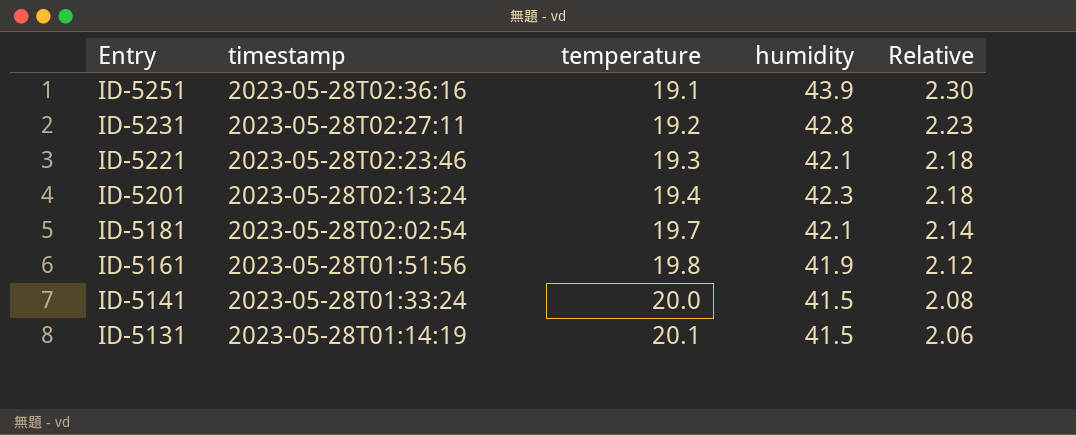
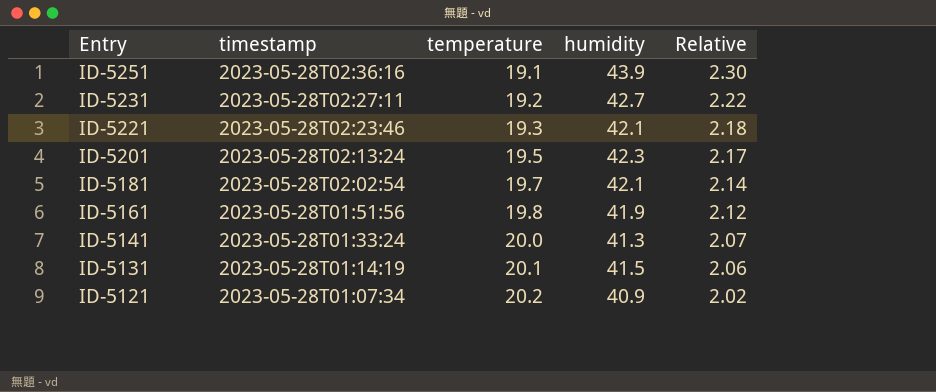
ID-5231 | humidity: 42.8 -> 42.7
ID-5231 | Relative: 2.23 -> 2.22
ID-5201 | temperature: 19.4 -> 19.5
ID-5201 | Relative: 2.18 -> 2.17
ID-5141 | humidity: 41.5 -> 41.3
ID-5141 | Relative: 2.08 -> 2.07
row ID-5121: none -> 2023-05-28T01:07:34 | 20.2 | 40.9 | 2.02

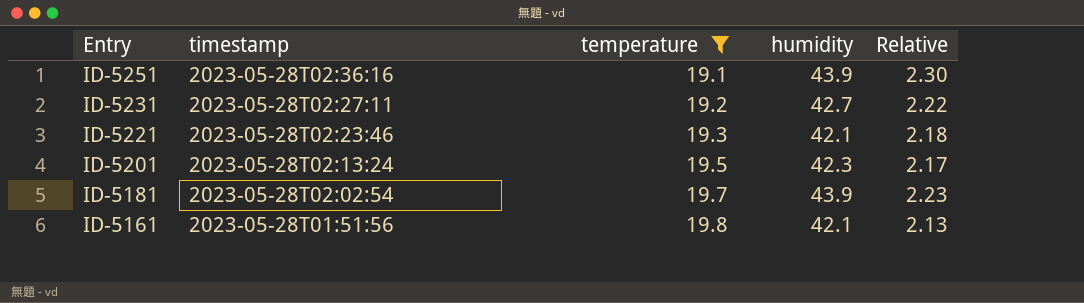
filter: none -> temperature <= 19.8
ID-5181 | humidity: 42.1 -> 43.9
ID-5181 | Relative: 2.14 -> 2.23
ID-5161 | humidity: 41.9 -> 42.1
ID-5161 | Relative: 2.12 -> 2.13

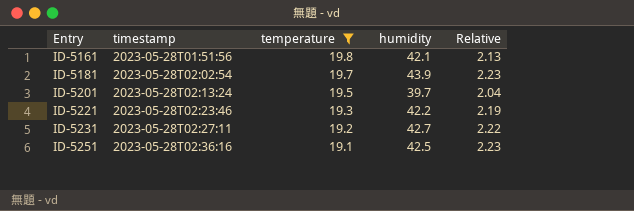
row order: Entry descending -> Entry ascending
ID-5201 | humidity: 42.3 -> 39.7
ID-5201 | Relative: 2.17 -> 2.04
ID-5221 | humidity: 42.1 -> 42.2
ID-5221 | Relative: 2.18 -> 2.19
ID-5251 | humidity: 43.9 -> 42.5
ID-5251 | Relative: 2.30 -> 2.23

